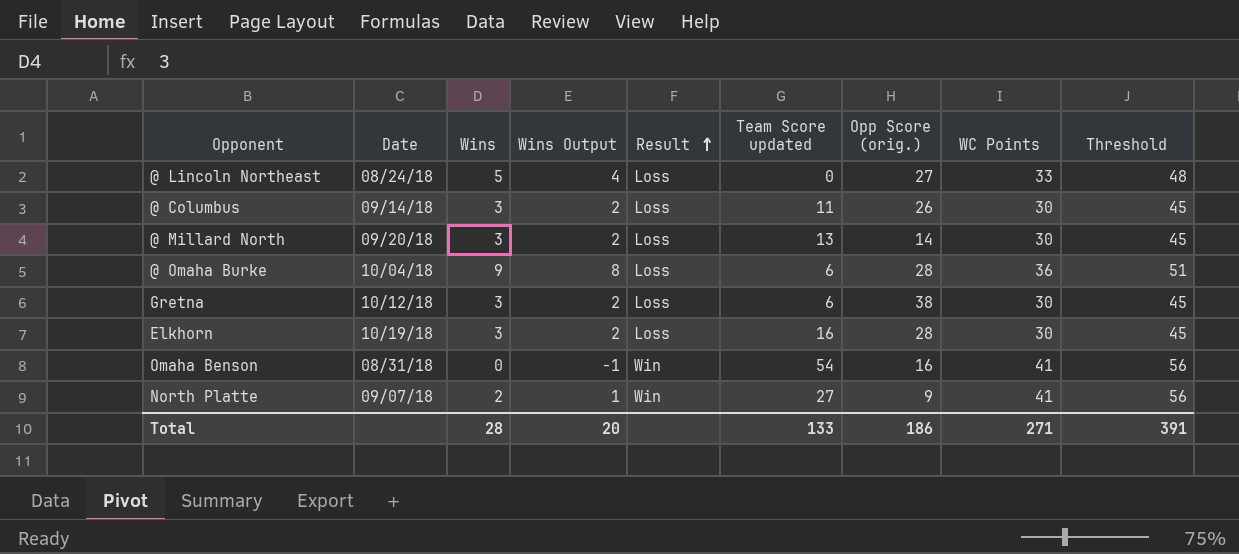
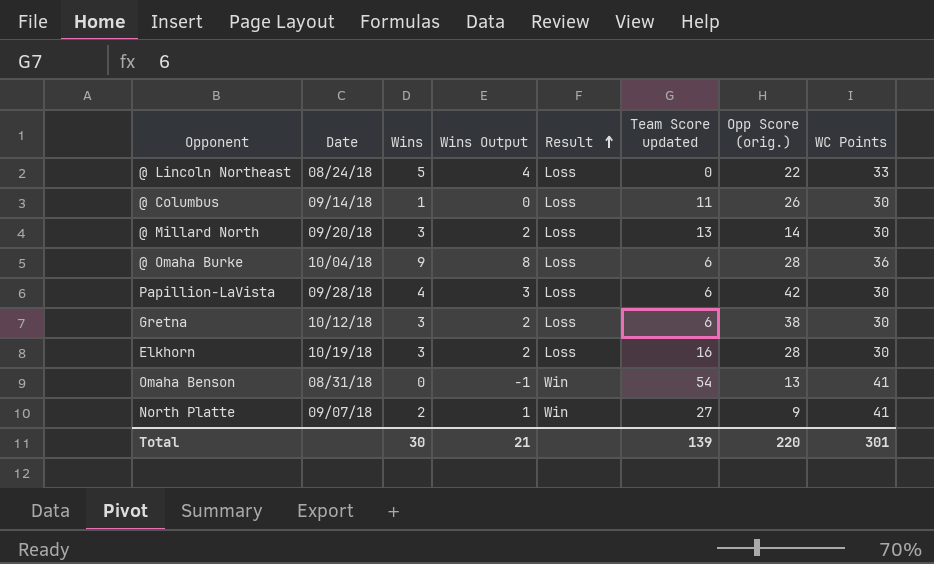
column Threshold | formula: [WC Points] + 15 -> none
@ Lincoln Northeast | Opp Score (orig.): 27 -> 22
@ Columbus | Wins: 3 -> 1
@ Columbus | Wins Output: 2 -> 0
row Papillion-LaVista: none -> 09/28/18 | 4 | 3 | Loss | 6 | 42 | 30
Omaha Benson | Opp Score (orig.): 16 -> 13
Total | Wins: 28 -> 30
Total | Wins Output: 20 -> 21
Total | Team Score updated: 133 -> 139
Total | Opp Score (orig.): 186 -> 220
Total | WC Points: 271 -> 301

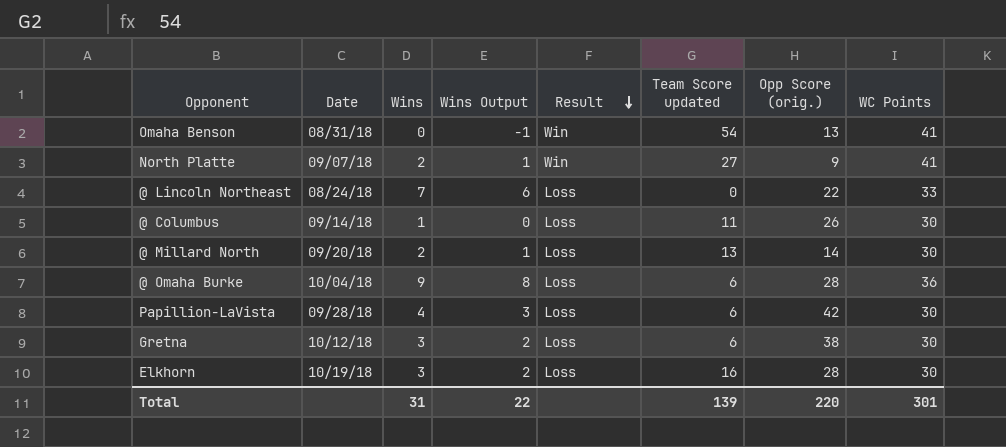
row order: Result ascending -> Result descending
@ Lincoln Northeast | Wins: 5 -> 7
@ Lincoln Northeast | Wins Output: 4 -> 6
@ Millard North | Wins: 3 -> 2
@ Millard North | Wins Output: 2 -> 1
Total | Wins: 30 -> 31
Total | Wins Output: 21 -> 22

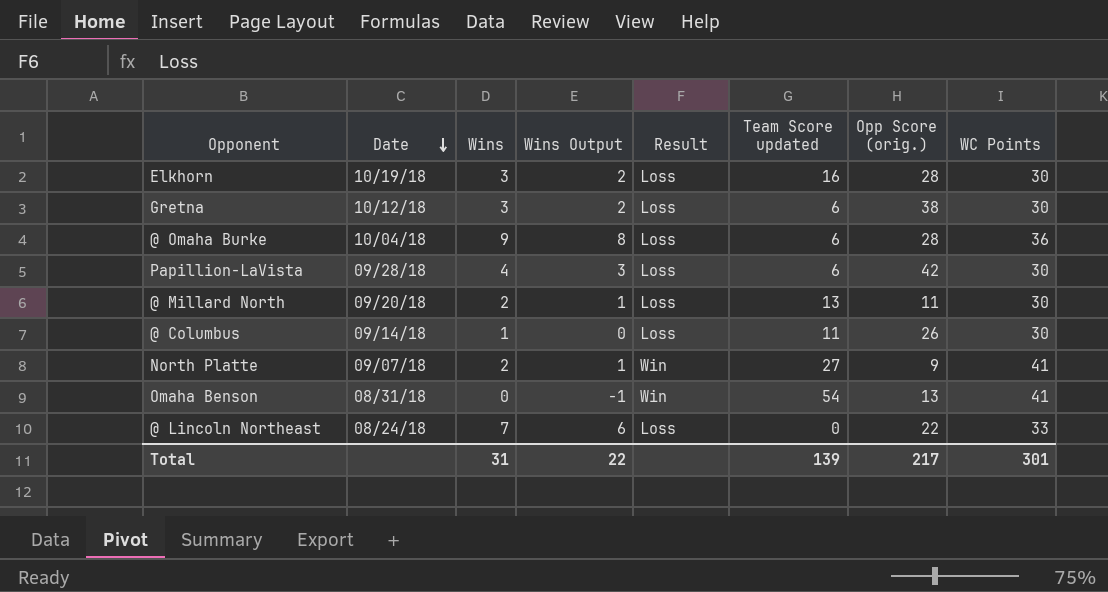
row order: Result descending -> Date descending
@ Millard North | Opp Score (orig.): 14 -> 11
Total | Opp Score (orig.): 220 -> 217

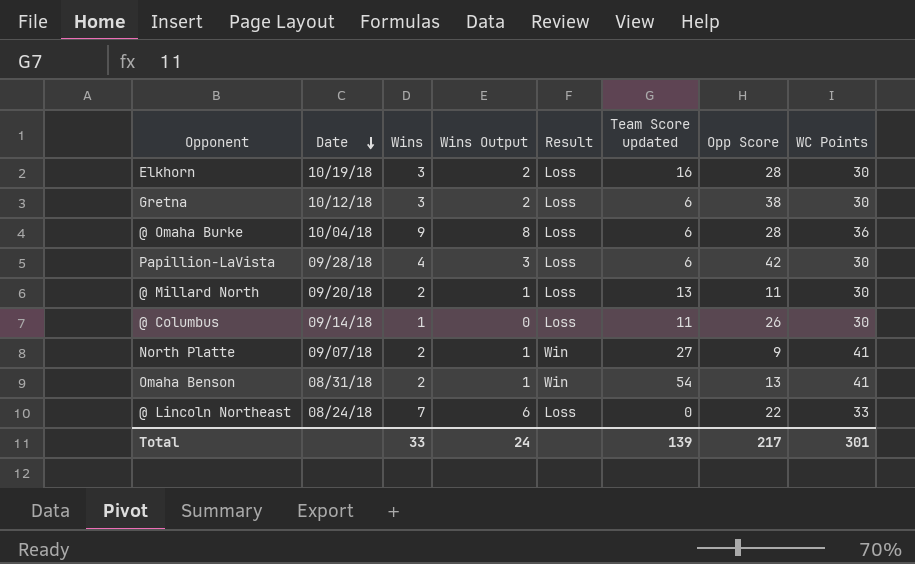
column name: Opp Score (orig.) -> Opp Score
Omaha Benson | Wins: 0 -> 2
Omaha Benson | Wins Output: -1 -> 1
Total | Wins: 31 -> 33
Total | Wins Output: 22 -> 24

